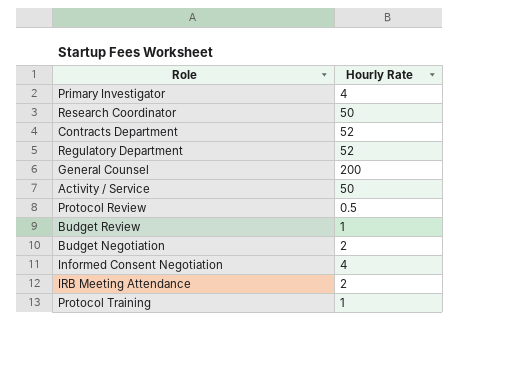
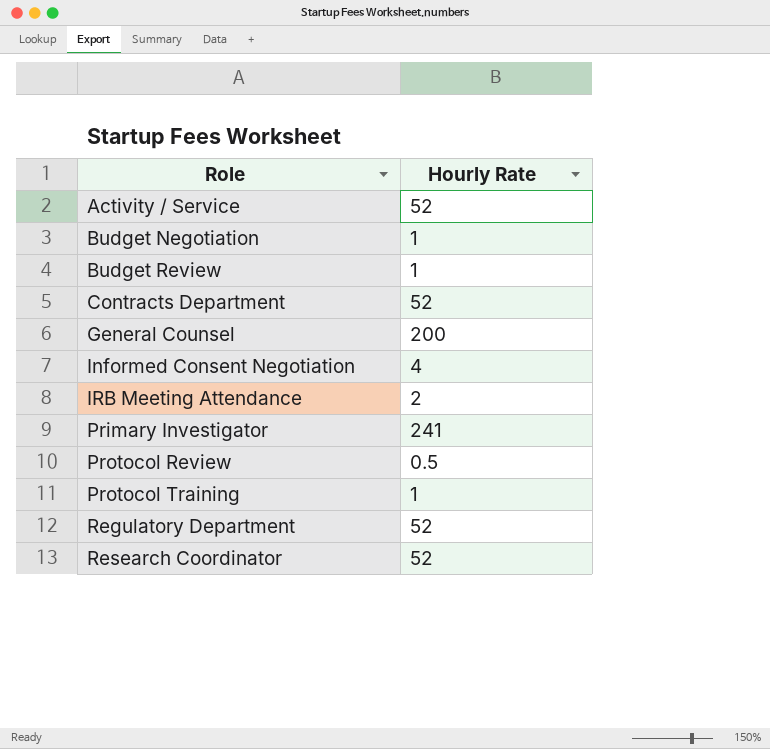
row order: none -> Role ascending
Activity / Service | Hourly Rate: 50 -> 52
Budget Negotiation | Hourly Rate: 2 -> 1
Primary Investigator | Hourly Rate: 4 -> 241
Research Coordinator | Hourly Rate: 50 -> 52

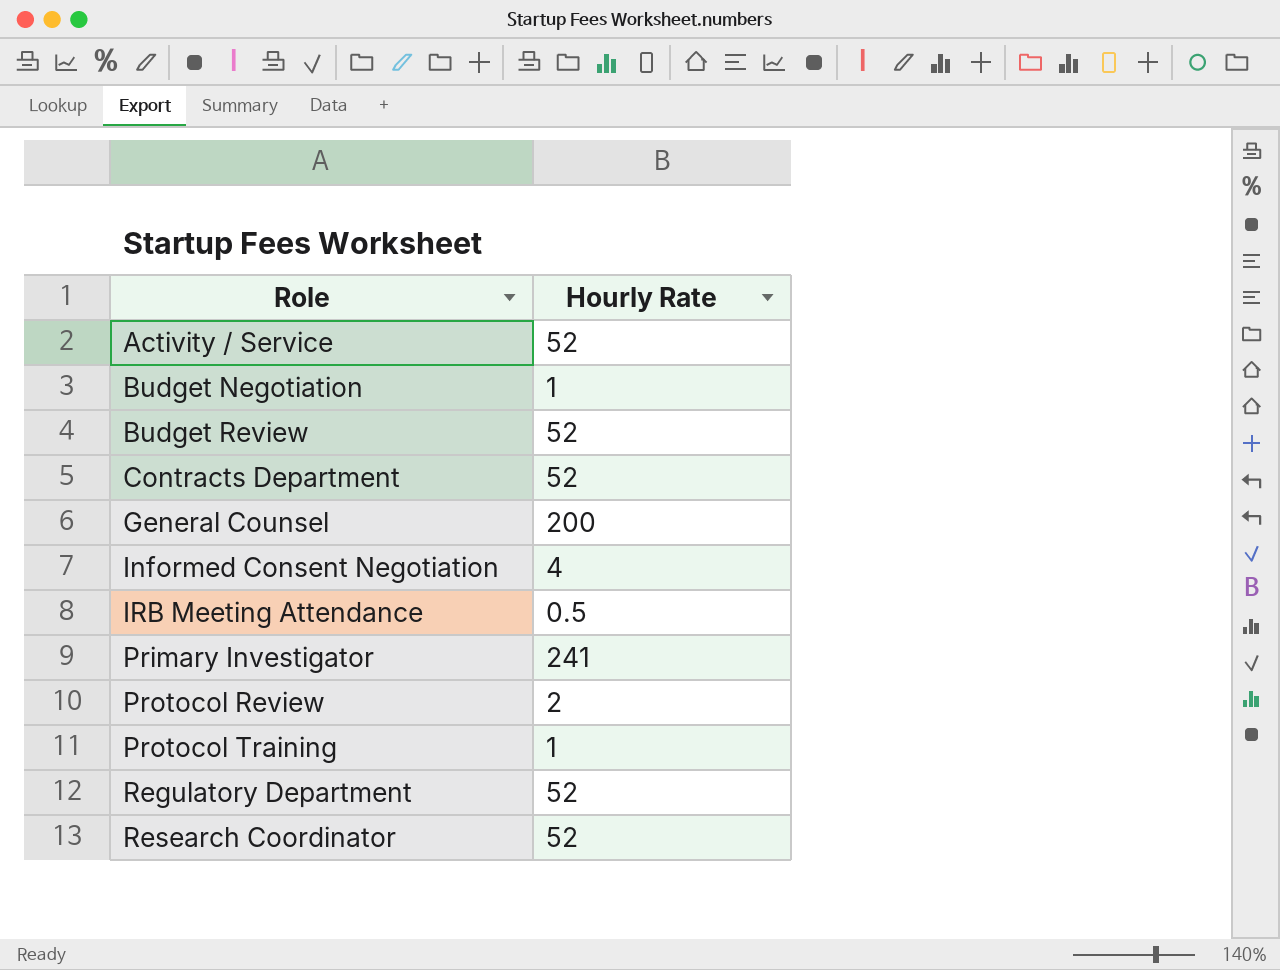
Budget Review | Hourly Rate: 1 -> 52
IRB Meeting Attendance | Hourly Rate: 2 -> 0.5
Protocol Review | Hourly Rate: 0.5 -> 2

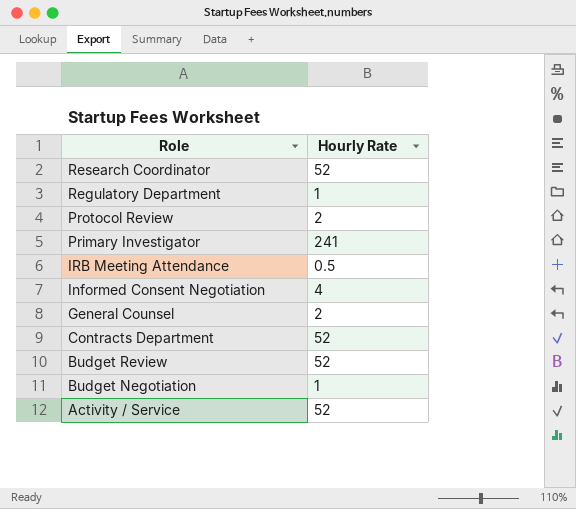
row order: Role ascending -> Role descending
row Protocol Training: 1 -> none
Regulatory Department | Hourly Rate: 52 -> 1
General Counsel | Hourly Rate: 200 -> 2

